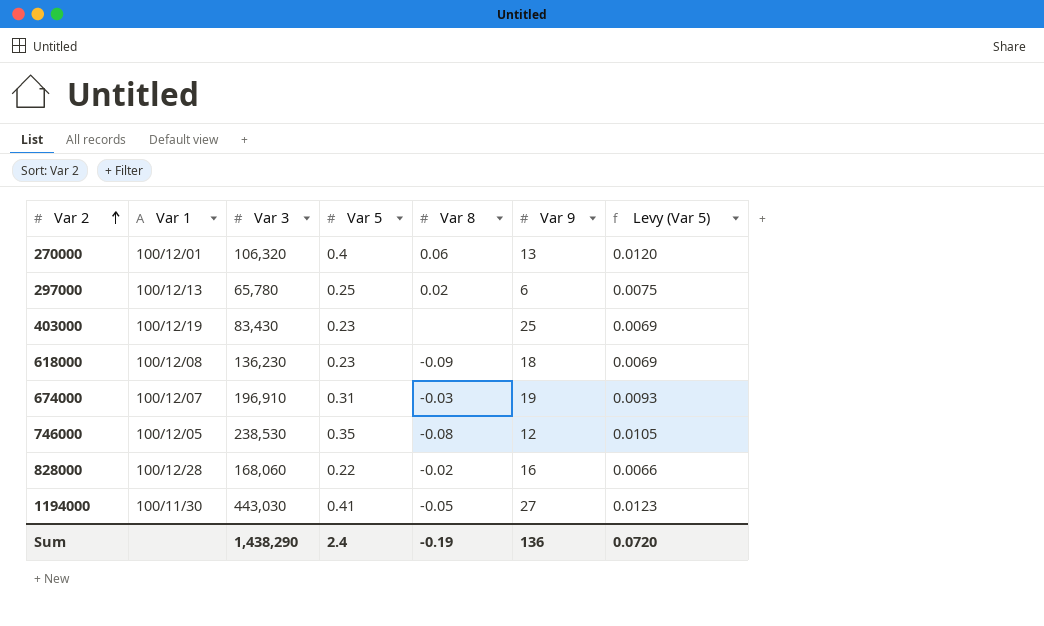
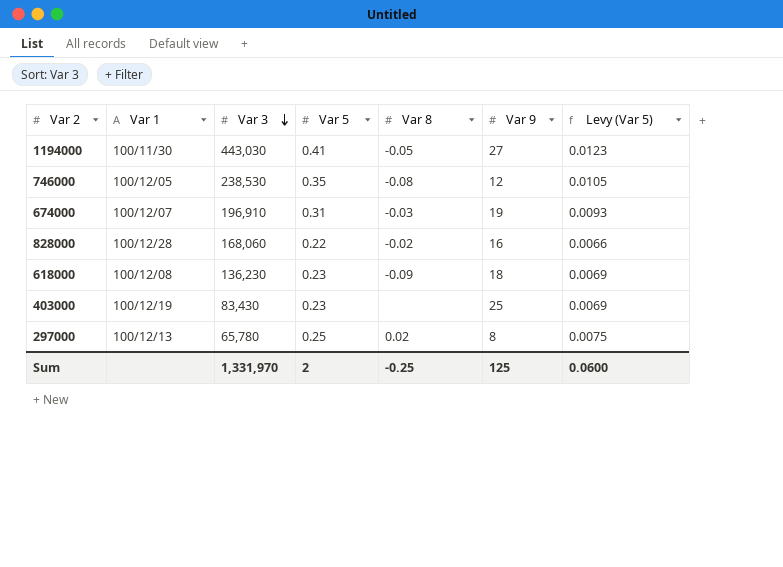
row order: Var 2 ascending -> Var 3 descending
row 270000: 100/12/01 | 106,320 | 0.4 | 0.06 | 13 | 0.0120 -> none
297000 | Var 9: 6 -> 8
Sum | Var 3: 1,438,290 -> 1,331,970
Sum | Var 5: 2.4 -> 2
Sum | Var 8: -0.19 -> -0.25
Sum | Var 9: 136 -> 125
Sum | Levy (Var 5): 0.0720 -> 0.0600

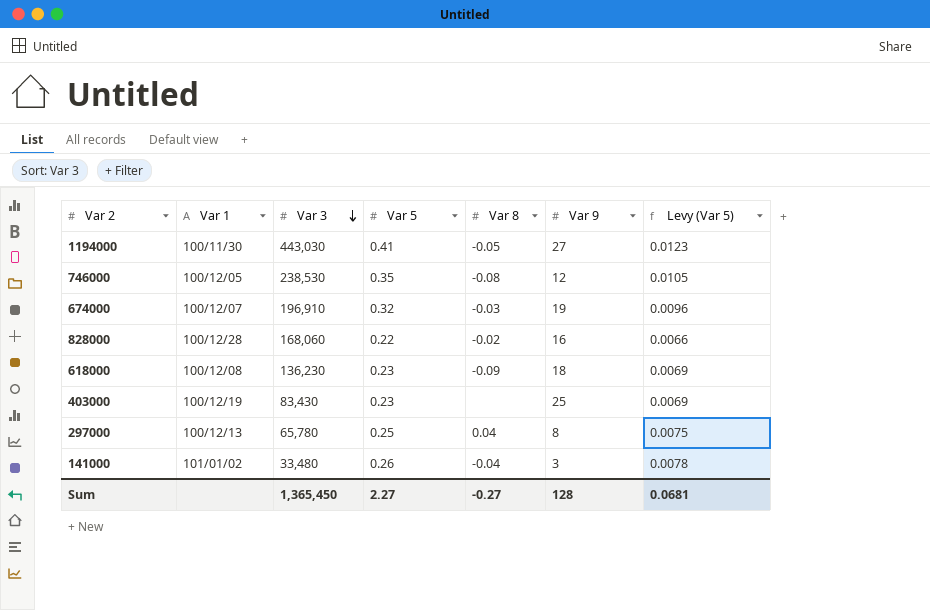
674000 | Var 5: 0.31 -> 0.32
674000 | Levy (Var 5): 0.0093 -> 0.0096
297000 | Var 8: 0.02 -> 0.04
row 141000: none -> 101/01/02 | 33,480 | 0.26 | -0.04 | 3 | 0.0078
Sum | Var 3: 1,331,970 -> 1,365,450
Sum | Var 5: 2 -> 2.27
Sum | Var 8: -0.25 -> -0.27
Sum | Var 9: 125 -> 128
Sum | Levy (Var 5): 0.0600 -> 0.0681

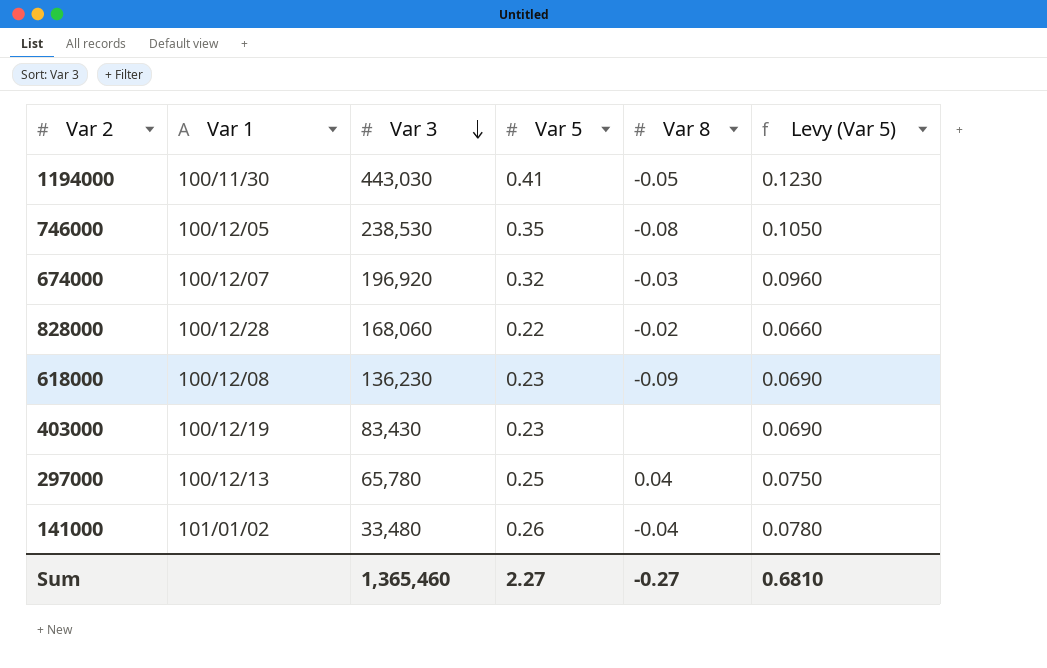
column Var 9 | position: 6 -> none
column Levy (Var 5) | formula: [Var 5] * 0.03 -> [Var 5] * 0.3
674000 | Var 3: 196,910 -> 196,920
Sum | Var 3: 1,365,450 -> 1,365,460
Sum | Levy (Var 5): 0.0681 -> 0.6810

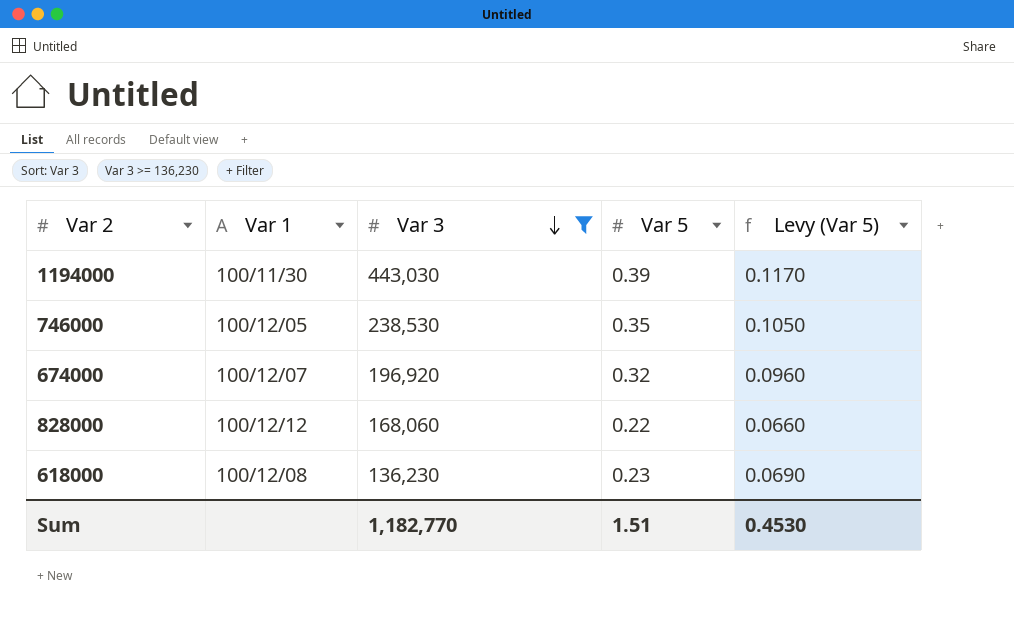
filter: none -> Var 3 >= 136,230
column Var 8 | position: 5 -> none
1194000 | Var 5: 0.41 -> 0.39
1194000 | Levy (Var 5): 0.1230 -> 0.1170
828000 | Var 1: 100/12/28 -> 100/12/12
Sum | Var 3: 1,365,460 -> 1,182,770
Sum | Var 5: 2.27 -> 1.51
Sum | Levy (Var 5): 0.6810 -> 0.4530

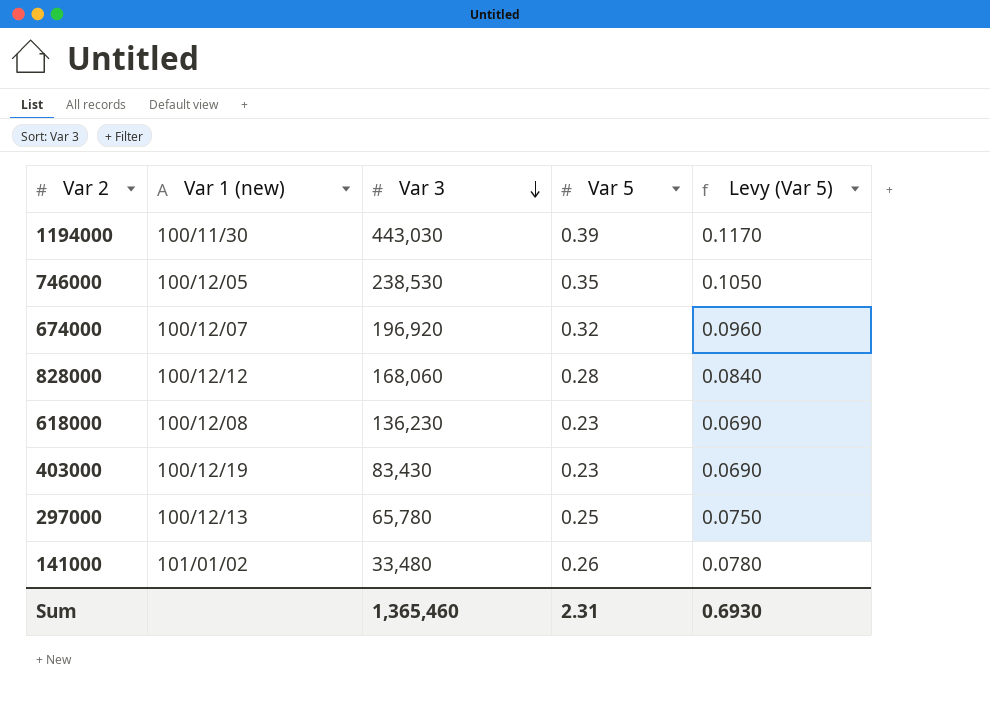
filter: Var 3 >= 136,230 -> none
column name: Var 1 -> Var 1 (new)
828000 | Var 5: 0.22 -> 0.28
828000 | Levy (Var 5): 0.0660 -> 0.0840
Sum | Var 3: 1,182,770 -> 1,365,460
Sum | Var 5: 1.51 -> 2.31
Sum | Levy (Var 5): 0.4530 -> 0.6930

